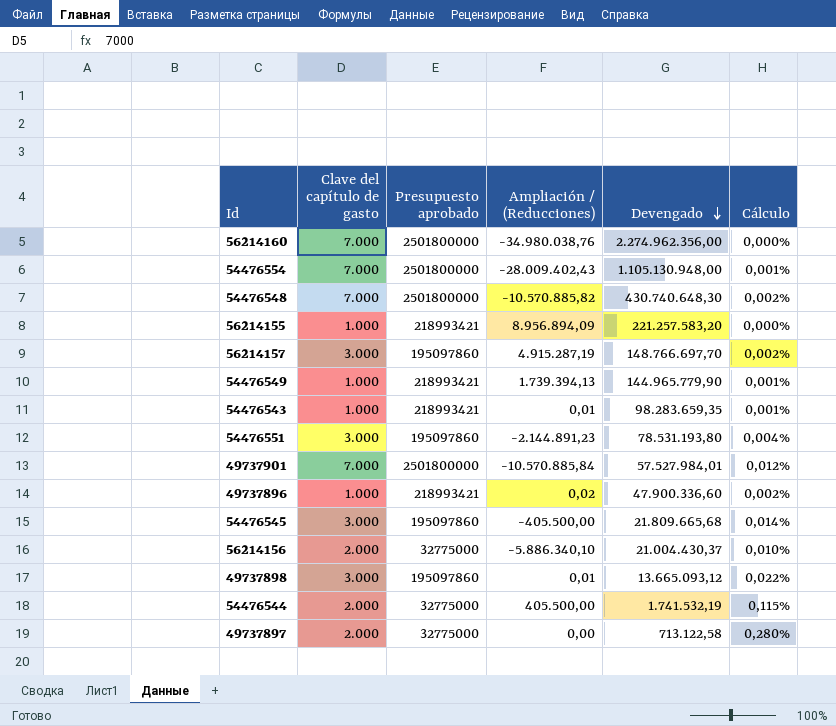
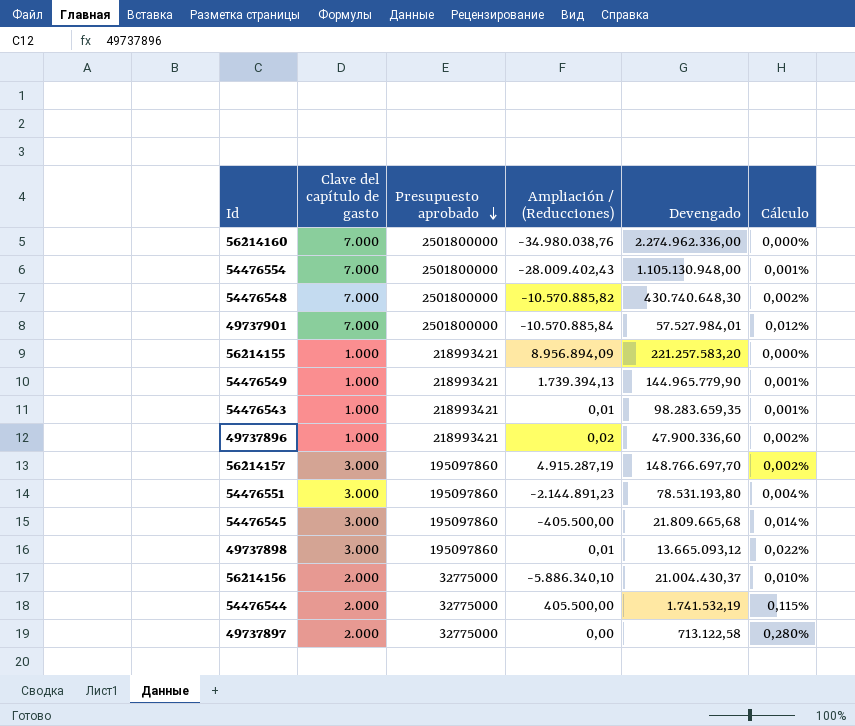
row order: Devengado descending -> Presupuesto aprobado descending
56214160 | Devengado: 2.274.962.356,00 -> 2.274.962.336,00

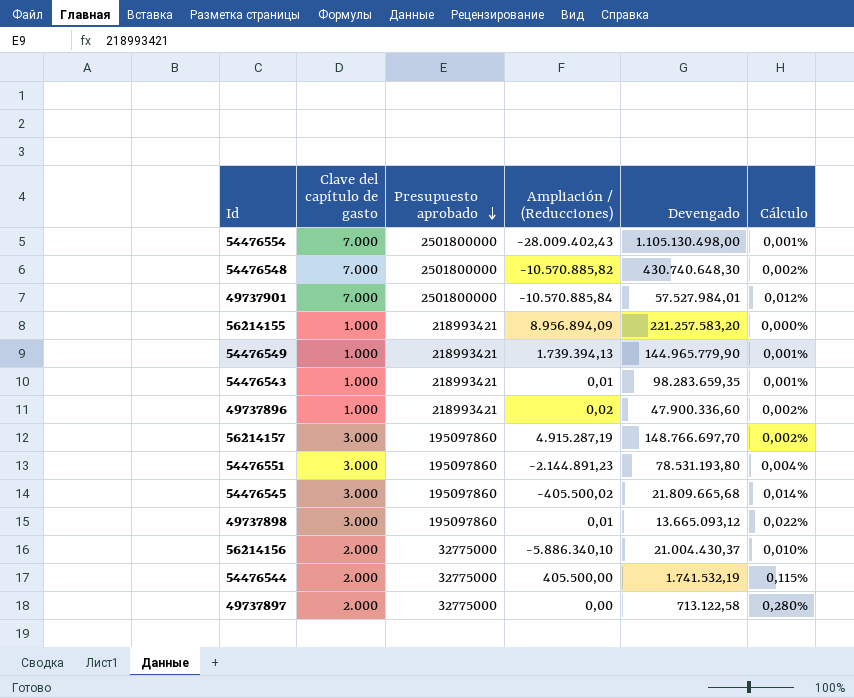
row 56214160: 7.000 | 2501800000 | -34.980.038,76 | 2.274.962.336,00 | 0,000% -> none
54476554 | Devengado: 1.105.130.948,00 -> 1.105.130.498,00
54476545 | Ampliación / (Reducciones): -405.500,00 -> -405.500,02

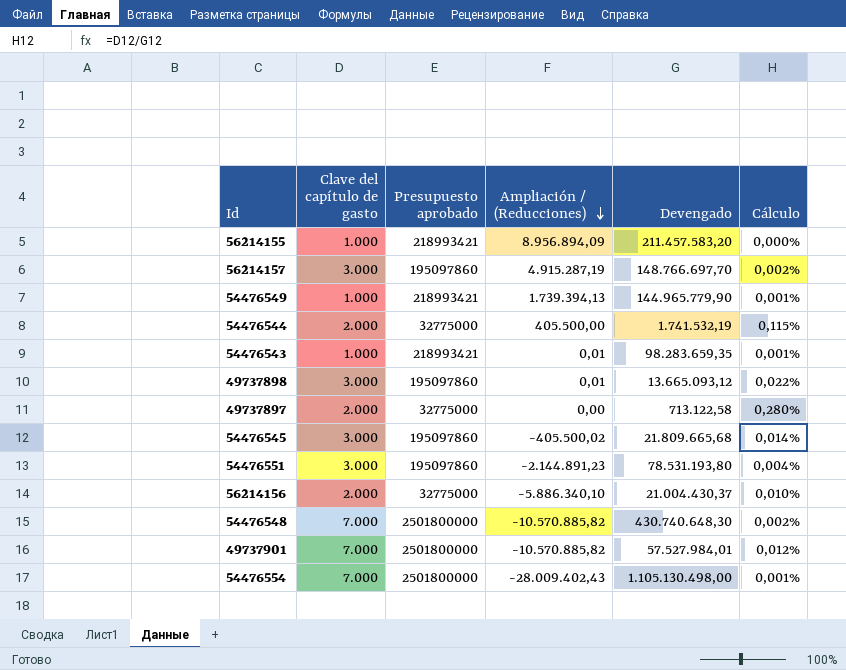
row order: Presupuesto aprobado descending -> Ampliación / (Reducciones) descending
row 49737896: 1.000 | 218993421 | 0,02 | 47.900.336,60 | 0,002% -> none
56214155 | Devengado: 221.257.583,20 -> 211.457.583,20
49737901 | Ampliación / (Reducciones): -10.570.885,84 -> -10.570.885,82

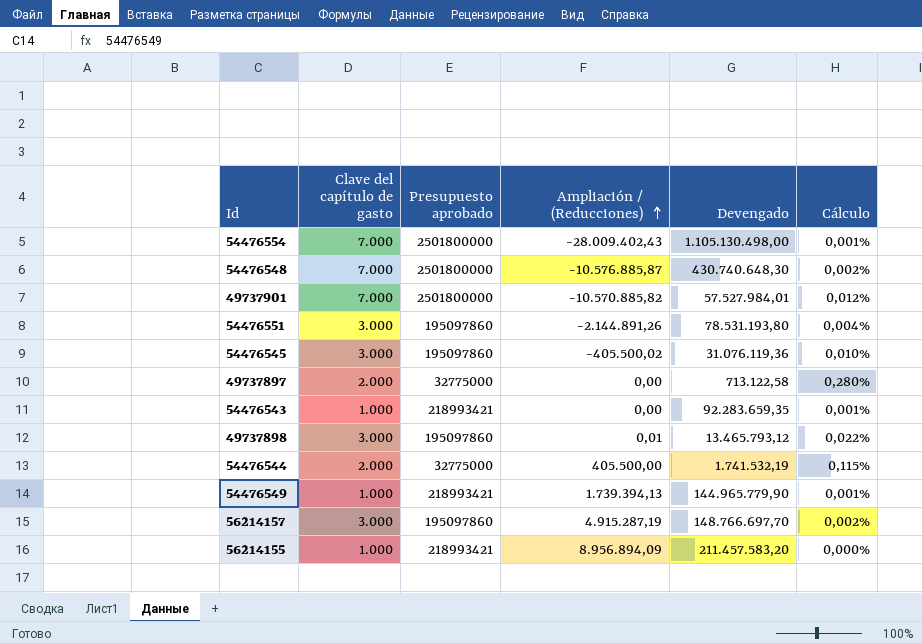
row order: Ampliación / (Reducciones) descending -> Ampliación / (Reducciones) ascending
row 56214156: 2.000 | 32775000 | -5.886.340,10 | 21.004.430,37 | 0,010% -> none
54476548 | Ampliación / (Reducciones): -10.570.885,82 -> -10.576.885,87
54476551 | Ampliación / (Reducciones): -2.144.891,23 -> -2.144.891,26
54476545 | Devengado: 21.809.665,68 -> 31.076.119,36
54476545 | Cálculo: 0,014% -> 0,010%
54476543 | Ampliación / (Reducciones): 0,01 -> 0,00
54476543 | Devengado: 98.283.659,35 -> 92.283.659,35
49737898 | Devengado: 13.665.093,12 -> 13.465.793,12

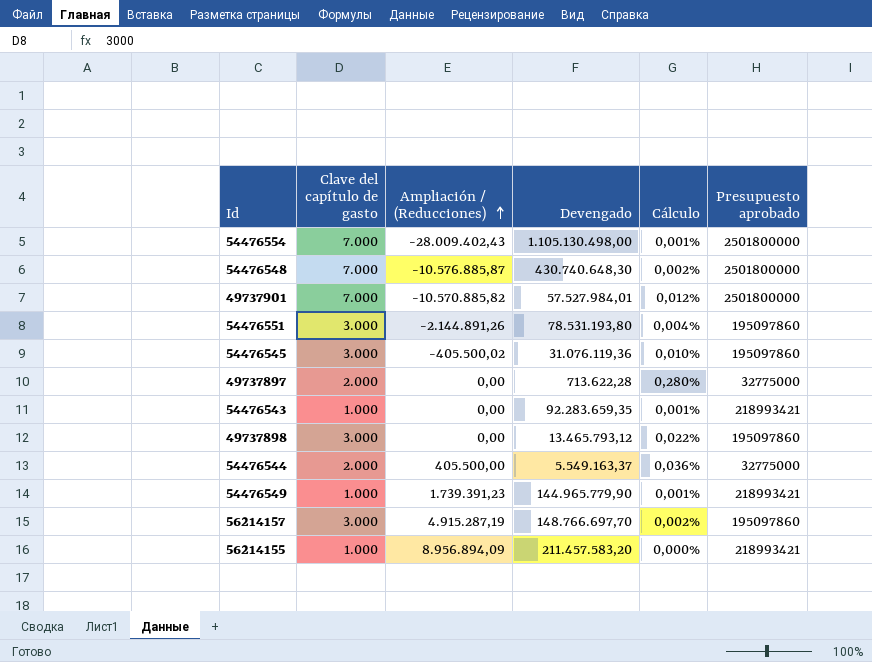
column Presupuesto aprobado | position: 3 -> 6
49737897 | Devengado: 713.122,58 -> 713.622,28
49737898 | Ampliación / (Reducciones): 0,01 -> 0,00
54476544 | Devengado: 1.741.532,19 -> 5.549.163,37
54476544 | Cálculo: 0,115% -> 0,036%
54476549 | Ampliación / (Reducciones): 1.739.394,13 -> 1.739.391,23

